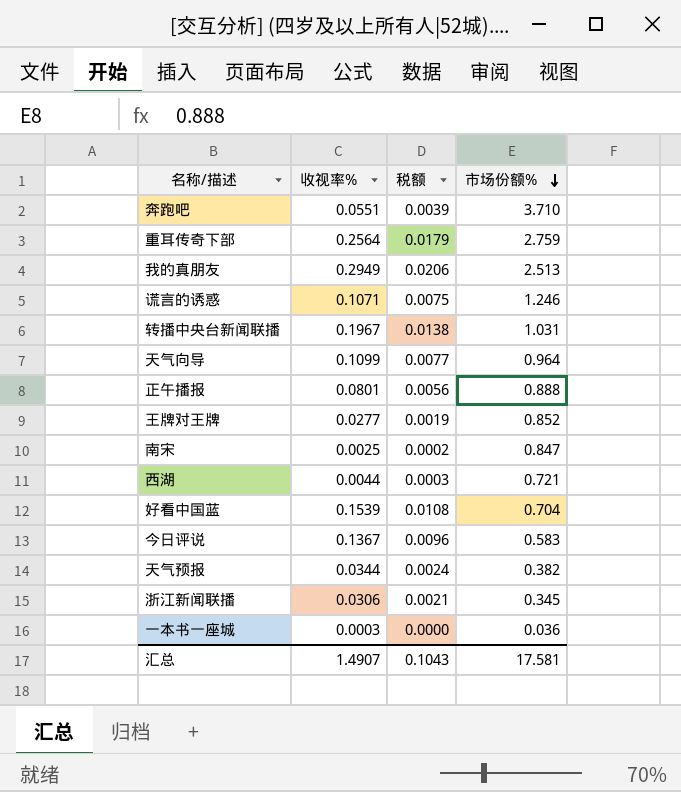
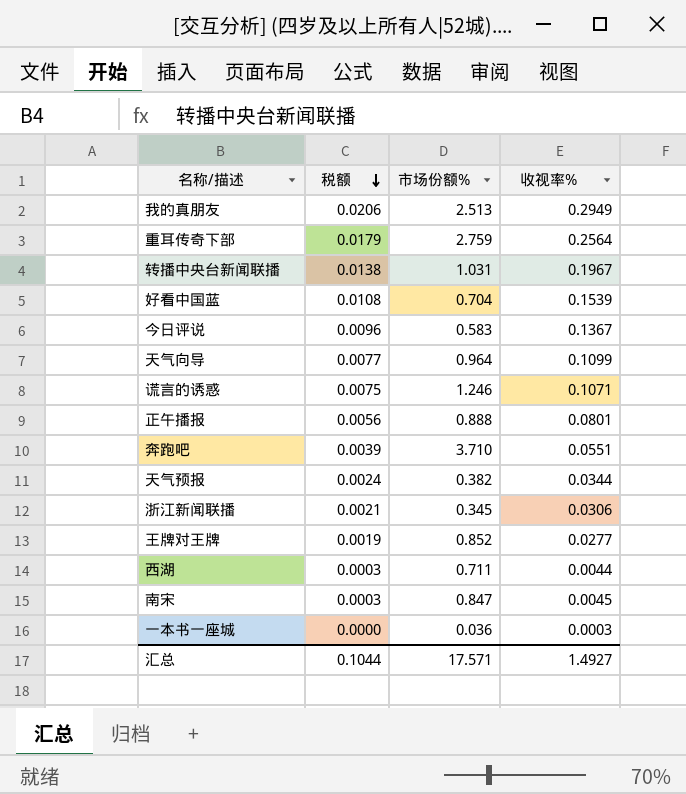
row order: 市场份额% descending -> 税额 descending
column 收视率% | position: 2 -> 4
西湖 | 市场份额%: 0.721 -> 0.711
南宋 | 税额: 0.0002 -> 0.0003
南宋 | 收视率%: 0.0025 -> 0.0045
汇总 | 税额: 0.1043 -> 0.1044
汇总 | 市场份额%: 17.581 -> 17.571
汇总 | 收视率%: 1.4907 -> 1.4927

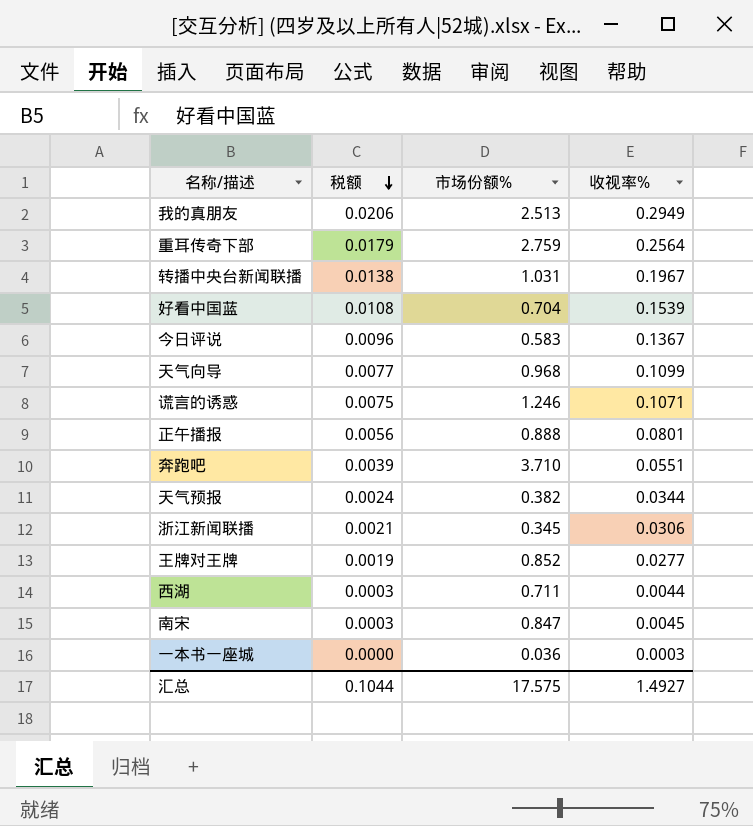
天气向导 | 市场份额%: 0.964 -> 0.968
汇总 | 市场份额%: 17.571 -> 17.575

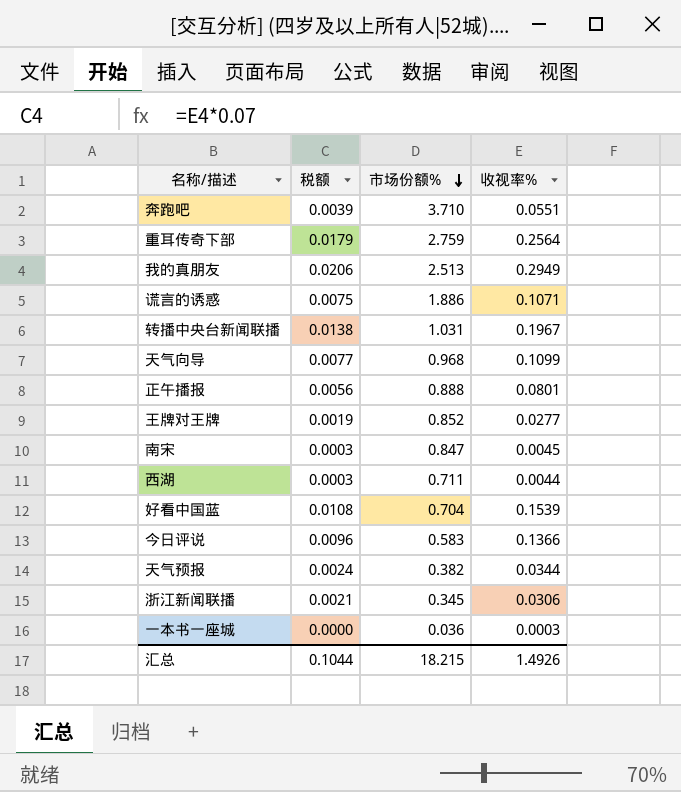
row order: 税额 descending -> 市场份额% descending
谎言的诱惑 | 市场份额%: 1.246 -> 1.886
今日评说 | 收视率%: 0.1367 -> 0.1366
汇总 | 市场份额%: 17.575 -> 18.215
汇总 | 收视率%: 1.4927 -> 1.4926

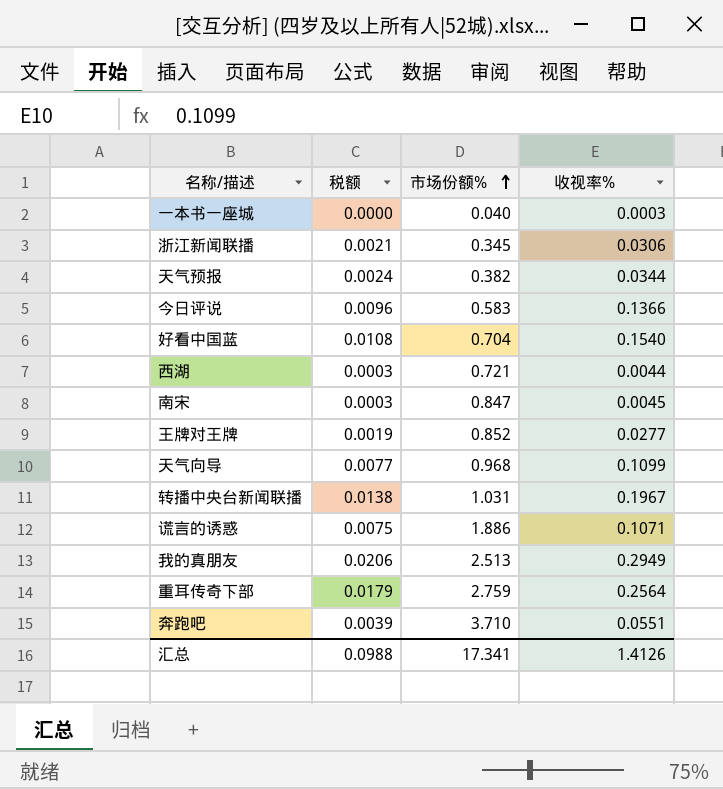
row order: 市场份额% descending -> 市场份额% ascending
row 正午播报: 0.0056 | 0.888 | 0.0801 -> none
一本书一座城 | 市场份额%: 0.036 -> 0.040
好看中国蓝 | 收视率%: 0.1539 -> 0.1540
西湖 | 市场份额%: 0.711 -> 0.721
汇总 | 税额: 0.1044 -> 0.0988
汇总 | 市场份额%: 18.215 -> 17.341
汇总 | 收视率%: 1.4926 -> 1.4126

